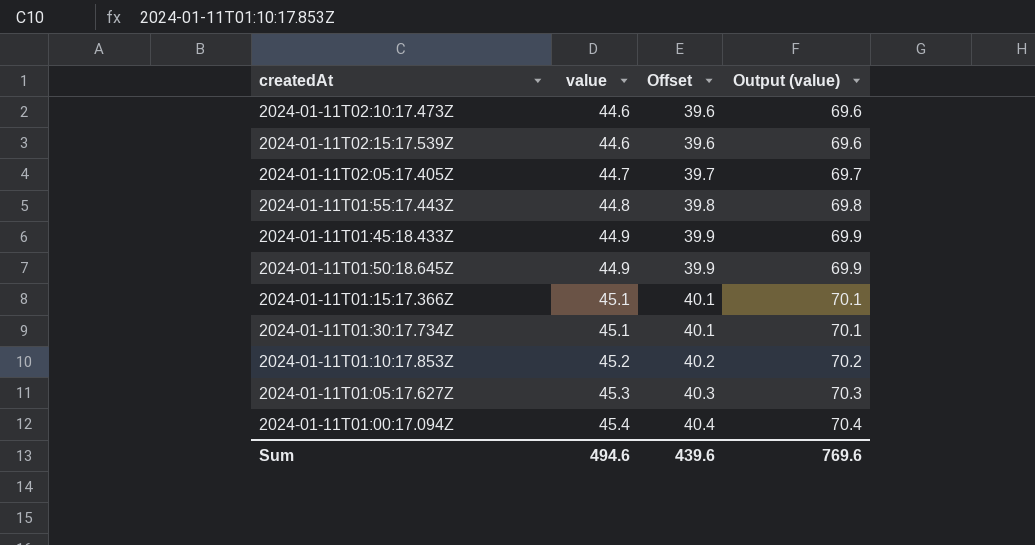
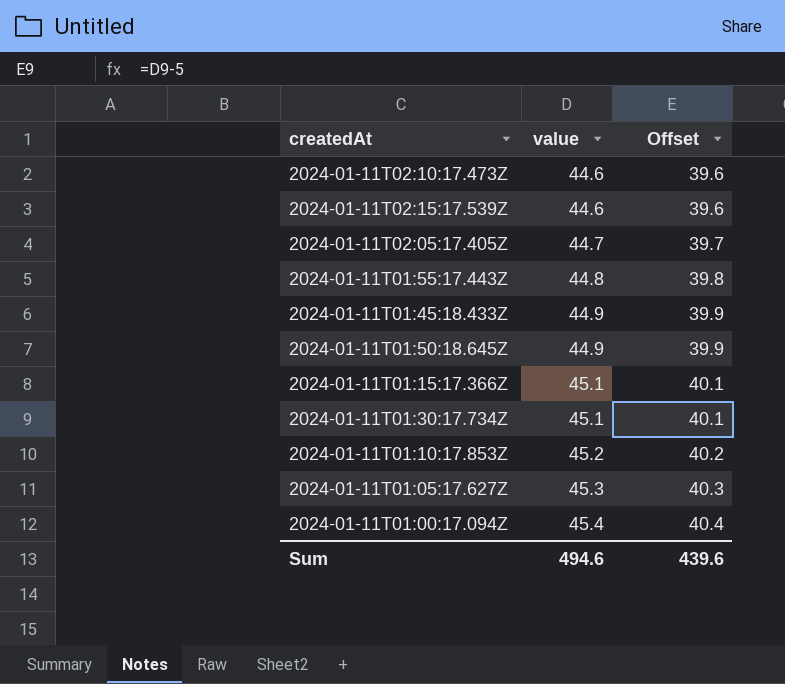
column Output (value) | formula: [value] + 25 -> none

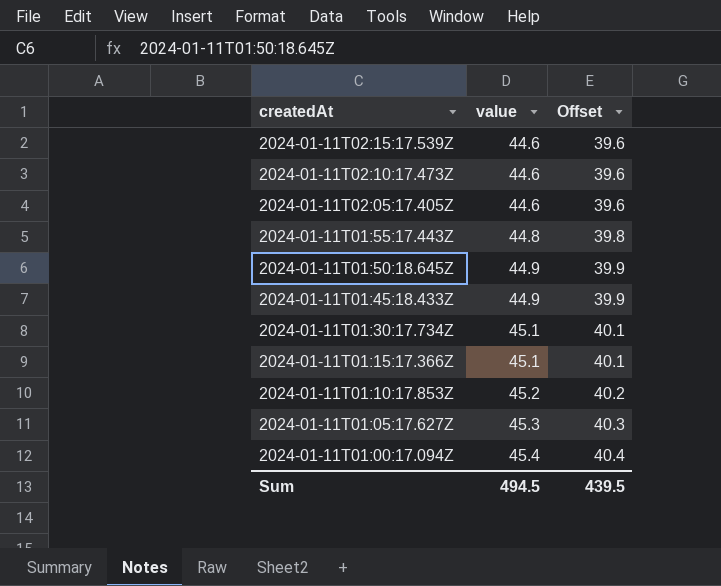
row order: value ascending -> createdAt descending
2024-01-11T02:05:17.405Z | value: 44.7 -> 44.6
2024-01-11T02:05:17.405Z | Offset: 39.7 -> 39.6
Sum | value: 494.6 -> 494.5
Sum | Offset: 439.6 -> 439.5

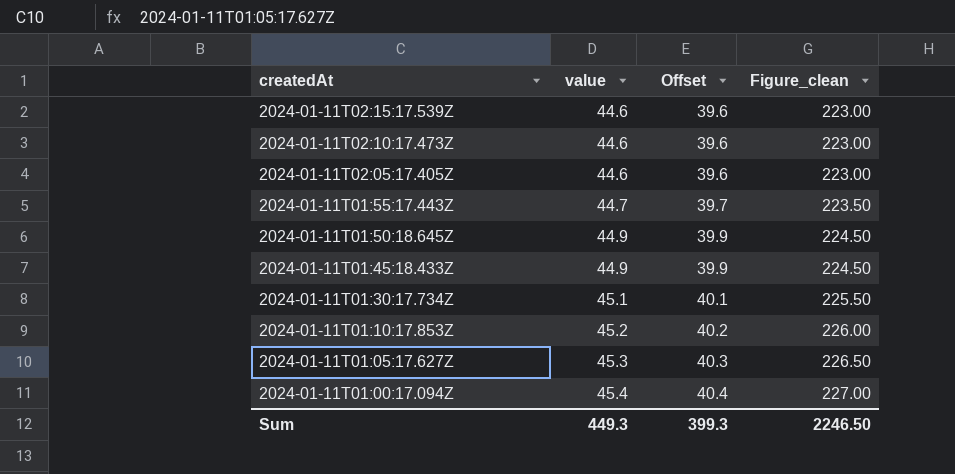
column Figure_clean | formula: none -> [value] * 5
row 2024-01-11T01:15:17.366Z: 45.1 | 40.1 -> none
2024-01-11T01:55:17.443Z | value: 44.8 -> 44.7
2024-01-11T01:55:17.443Z | Offset: 39.8 -> 39.7
Sum | value: 494.5 -> 449.3
Sum | Offset: 439.5 -> 399.3

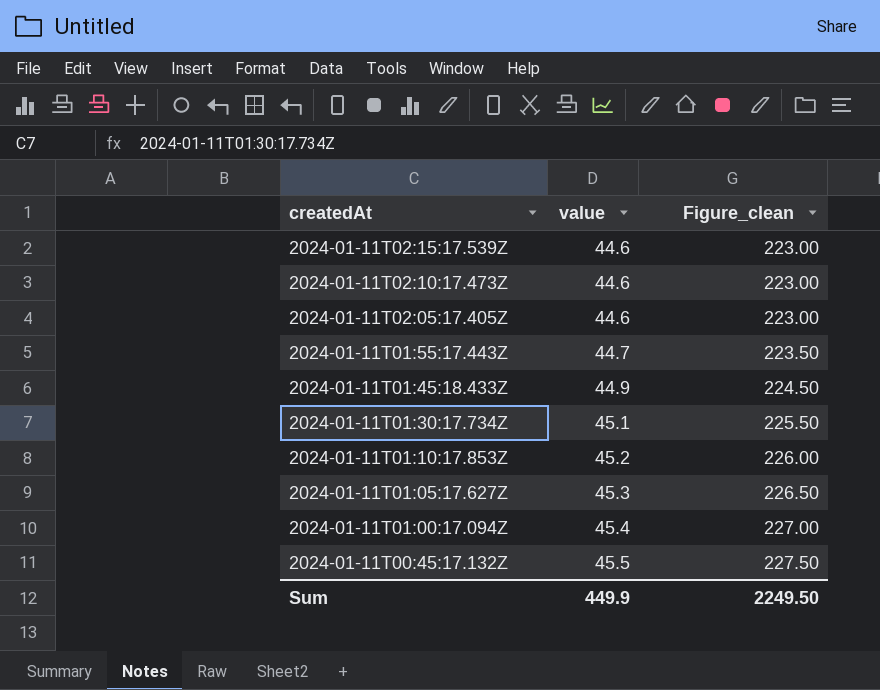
column Offset | formula: [value] - 5 -> none
row 2024-01-11T01:50:18.645Z: 44.9 | 39.9 | 224.50 -> none
row 2024-01-11T00:45:17.132Z: none -> 45.5 | 227.50
Sum | value: 449.3 -> 449.9
Sum | Figure_clean: 2246.50 -> 2249.50

